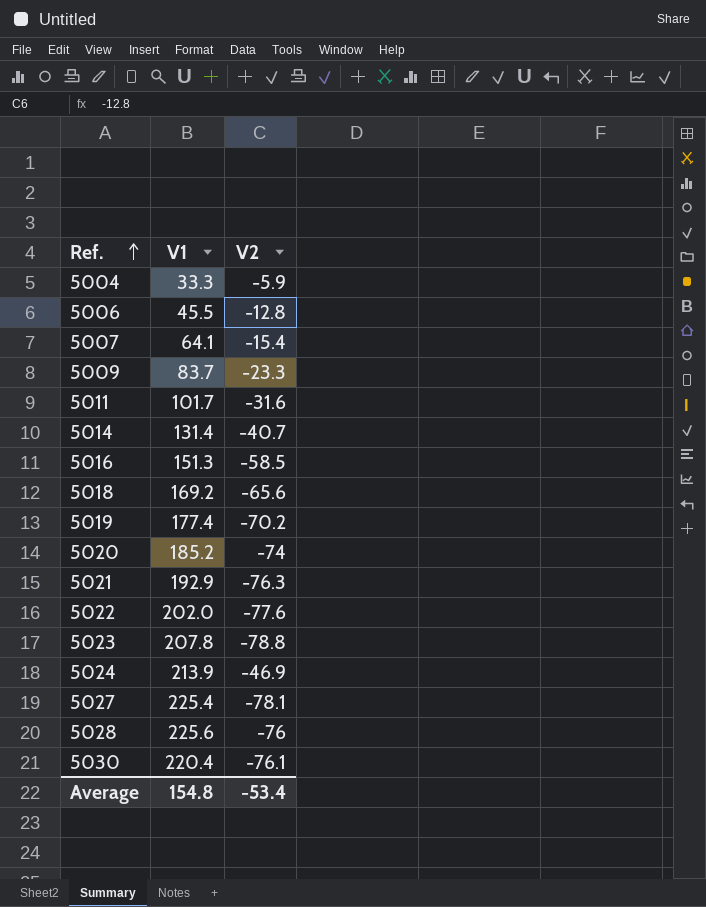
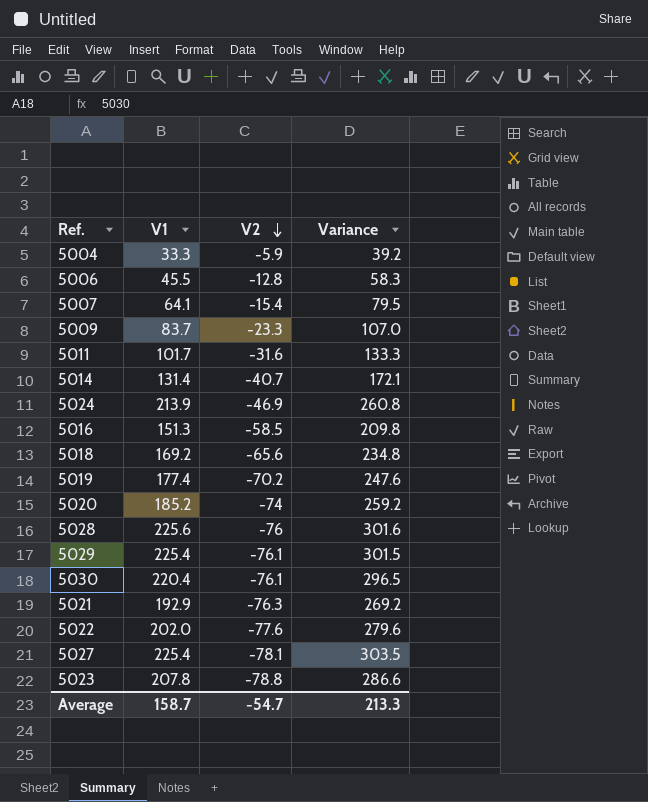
row order: Ref. ascending -> V2 descending
column Variance | formula: none -> [V1] - [V2]
row 5029: none -> 225.4 | -76.1 | 301.5
Average | V1: 154.8 -> 158.7
Average | V2: -53.4 -> -54.7

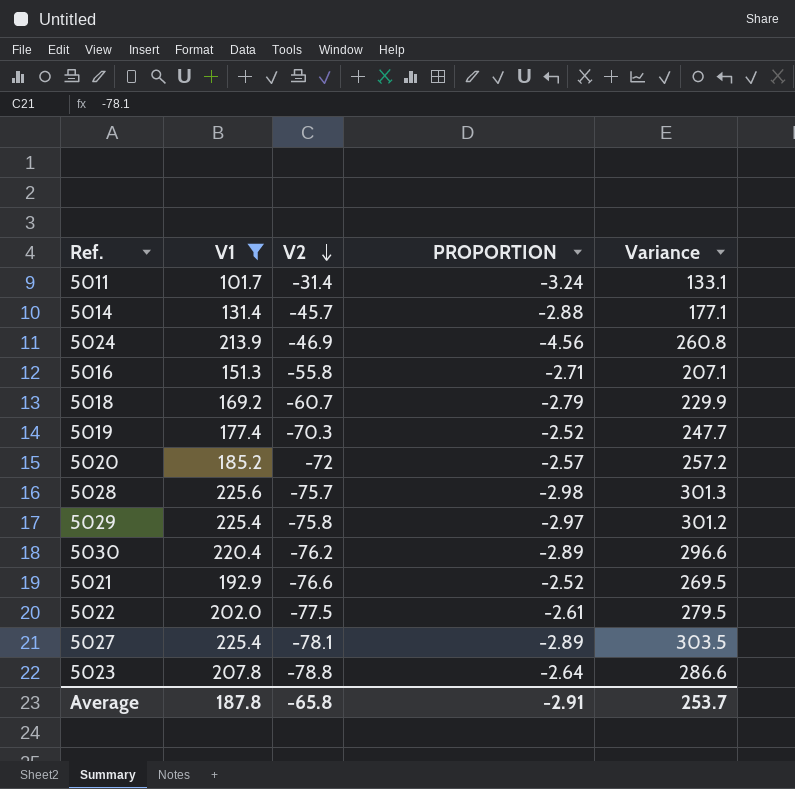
filter: none -> V1 >= 101.7
column PROPORTION | formula: none -> [V1] / [V2]
5011 | V2: -31.6 -> -31.4
5011 | Variance: 133.3 -> 133.1
5014 | V2: -40.7 -> -45.7
5014 | Variance: 172.1 -> 177.1
5016 | V2: -58.5 -> -55.8
5016 | Variance: 209.8 -> 207.1
5018 | V2: -65.6 -> -60.7
5018 | Variance: 234.8 -> 229.9
5019 | V2: -70.2 -> -70.3
5019 | Variance: 247.6 -> 247.7
5020 | V2: -74 -> -72
5020 | Variance: 259.2 -> 257.2
5028 | V2: -76 -> -75.7
5028 | Variance: 301.6 -> 301.3
5029 | V2: -76.1 -> -75.8
5029 | Variance: 301.5 -> 301.2
5030 | V2: -76.1 -> -76.2
5030 | Variance: 296.5 -> 296.6
5021 | V2: -76.3 -> -76.6
5021 | Variance: 269.2 -> 269.5
5022 | V2: -77.6 -> -77.5
5022 | Variance: 279.6 -> 279.5
Average | V1: 158.7 -> 187.8
Average | V2: -54.7 -> -65.8
Average | Variance: 213.3 -> 253.7

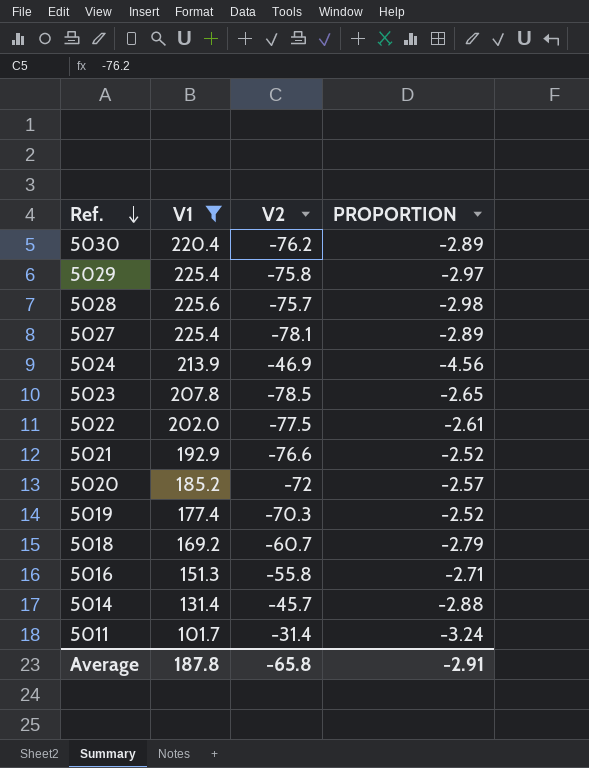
row order: V2 descending -> Ref. descending
column Variance | formula: [V1] - [V2] -> none
5023 | V2: -78.8 -> -78.5
5023 | PROPORTION: -2.64 -> -2.65

